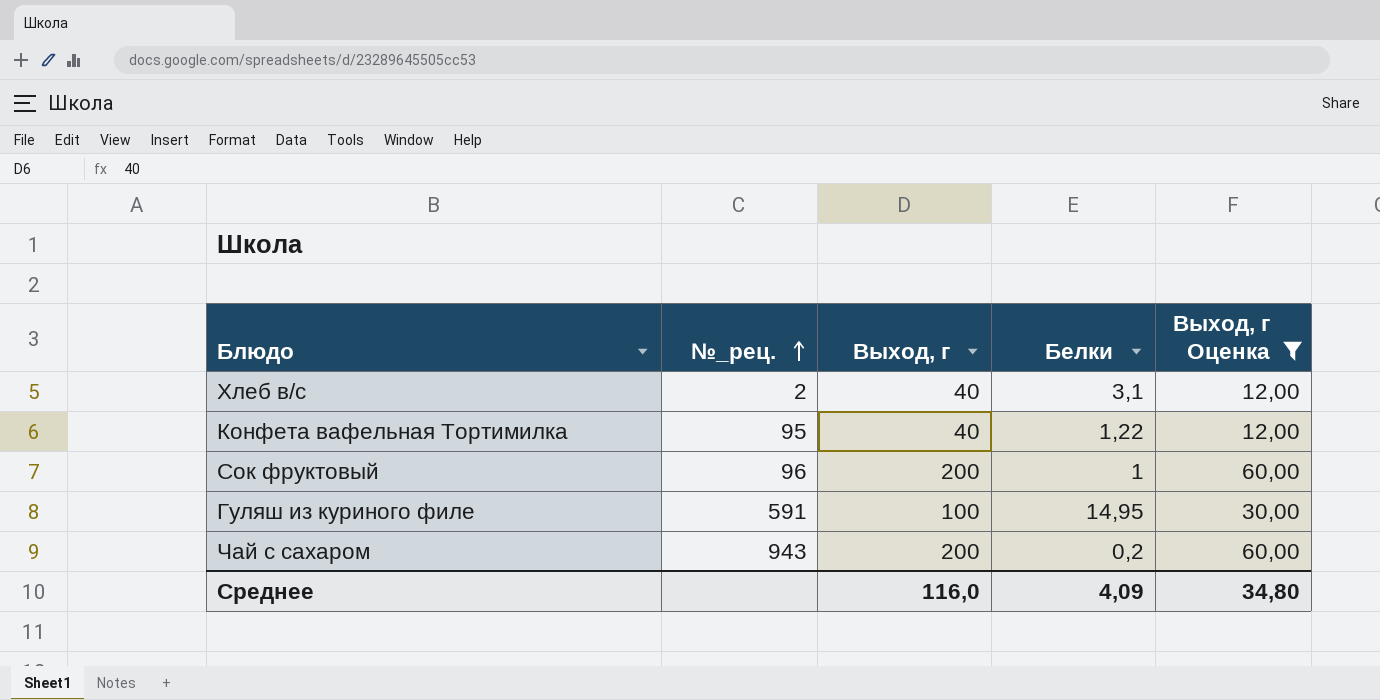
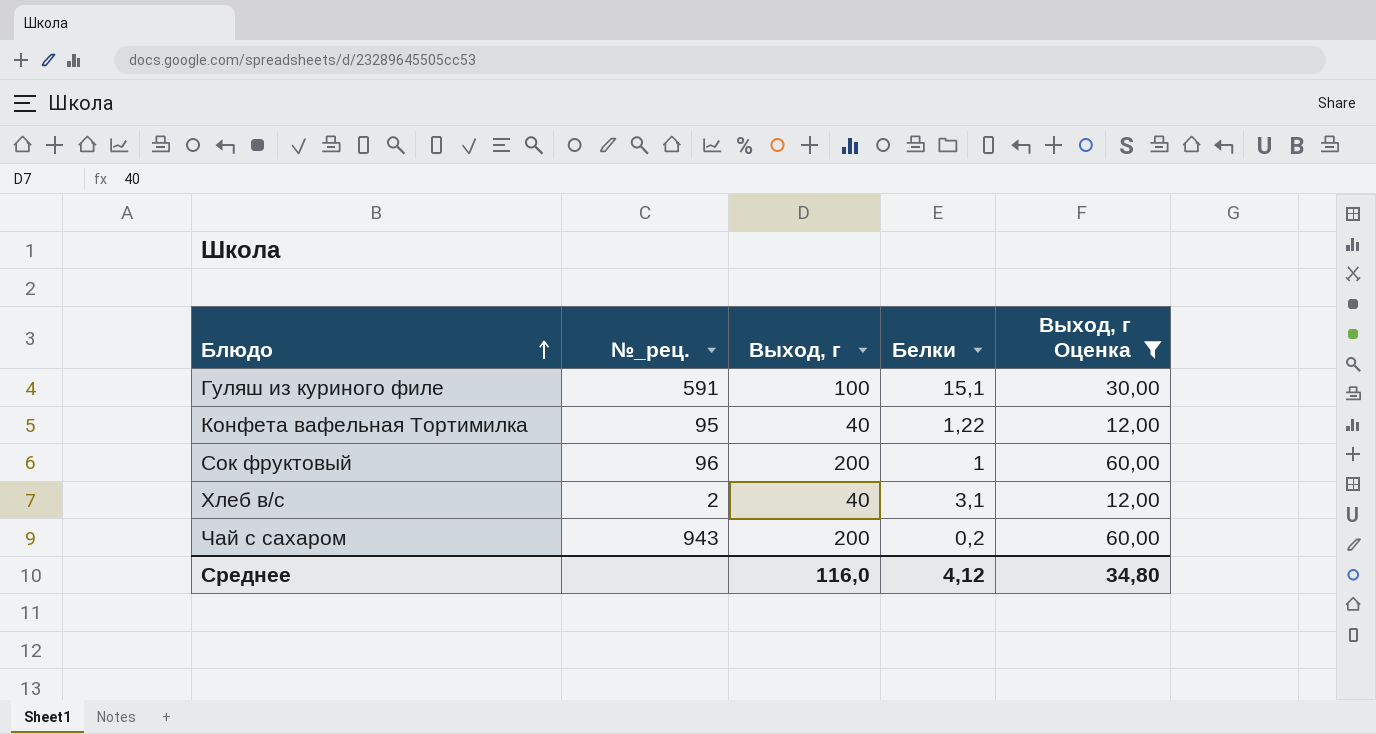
row order: №_рец. ascending -> Блюдо ascending
Гуляш из куриного филе | Белки: 14,95 -> 15,1
Среднее | Белки: 4,09 -> 4,12

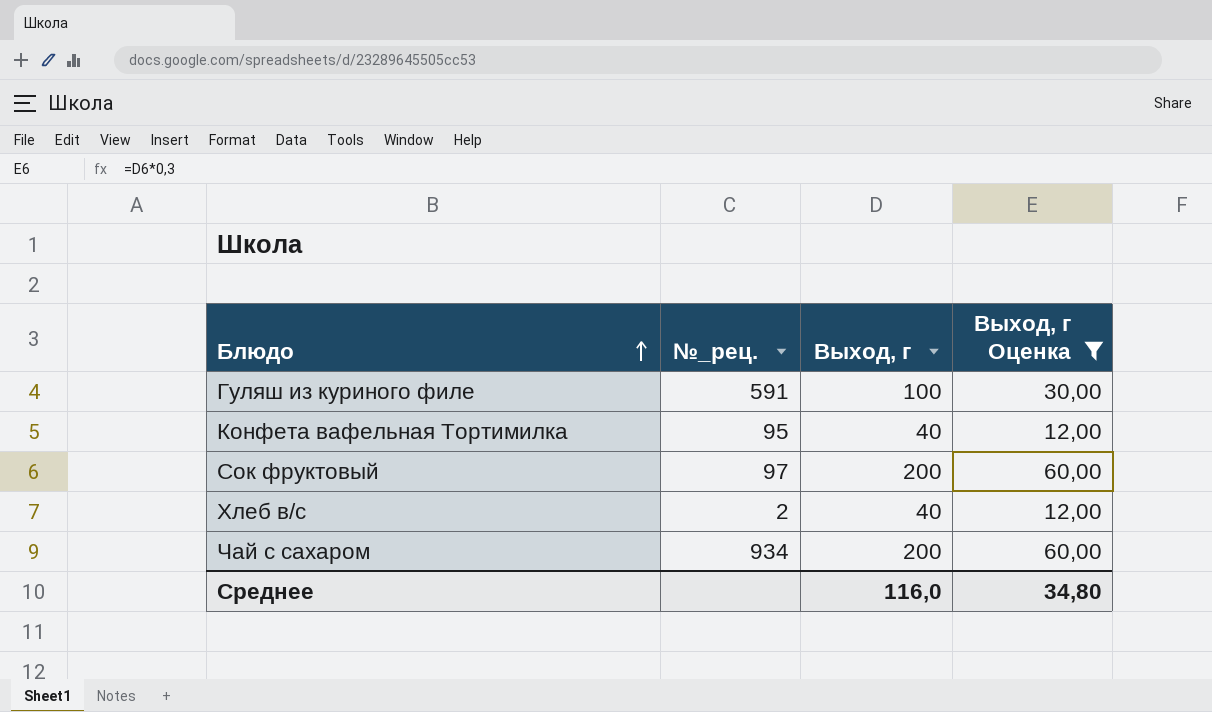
column Белки | position: 4 -> none
Сок фруктовый | №_рец.: 96 -> 97
Чай с сахаром | №_рец.: 943 -> 934

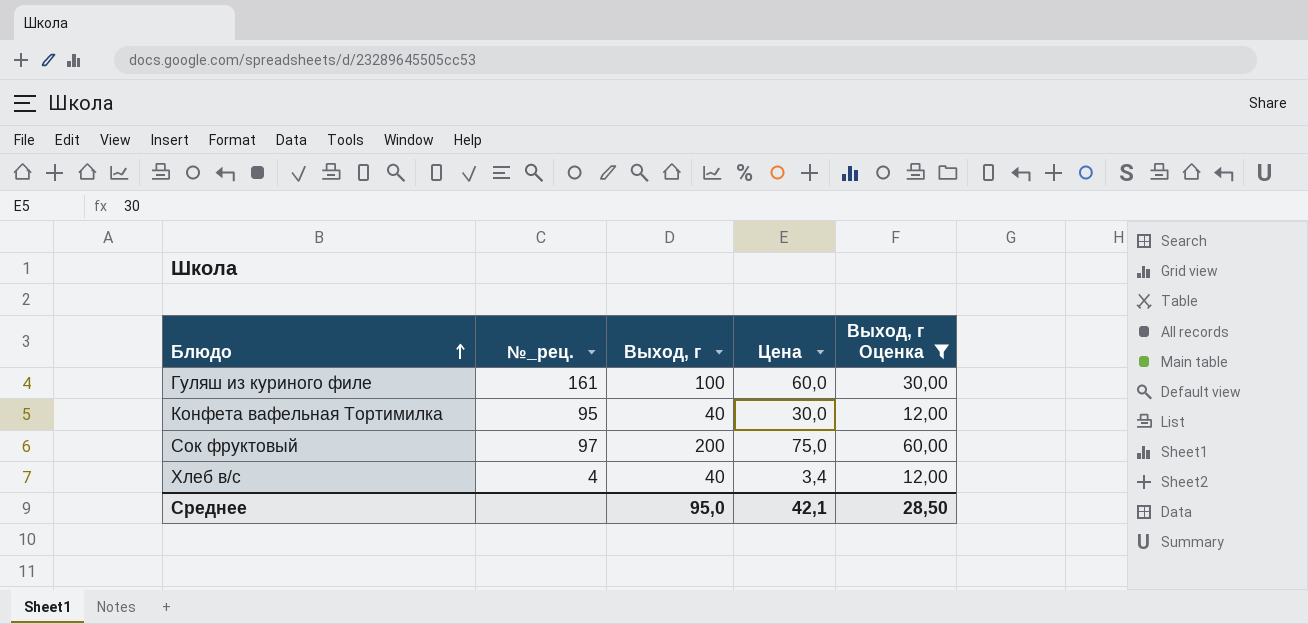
column Цена | position: none -> 4
row Чай с сахаром: 934 | 200 | 60,00 -> none
Гуляш из куриного филе | №_рец.: 591 -> 161
Хлеб в/с | №_рец.: 2 -> 4
Среднее | Выход, г: 116,0 -> 95,0
Среднее | Выход, г Оценка: 34,80 -> 28,50

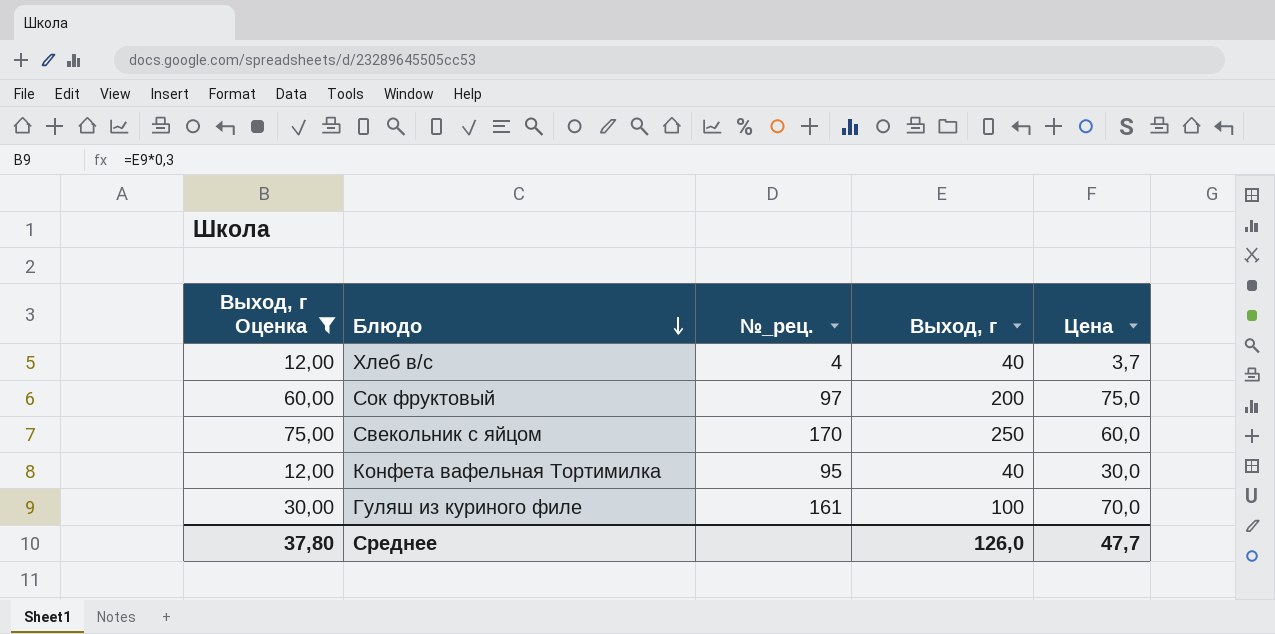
row order: Блюдо ascending -> Блюдо descending
column Выход, г Оценка | position: 5 -> 1
Хлеб в/с | Цена: 3,4 -> 3,7
row Свекольник с яйцом: none -> 75,00 | 170 | 250 | 60,0
Гуляш из куриного филе | Цена: 60,0 -> 70,0
Среднее | Выход, г Оценка: 28,50 -> 37,80
Среднее | Выход, г: 95,0 -> 126,0
Среднее | Цена: 42,1 -> 47,7

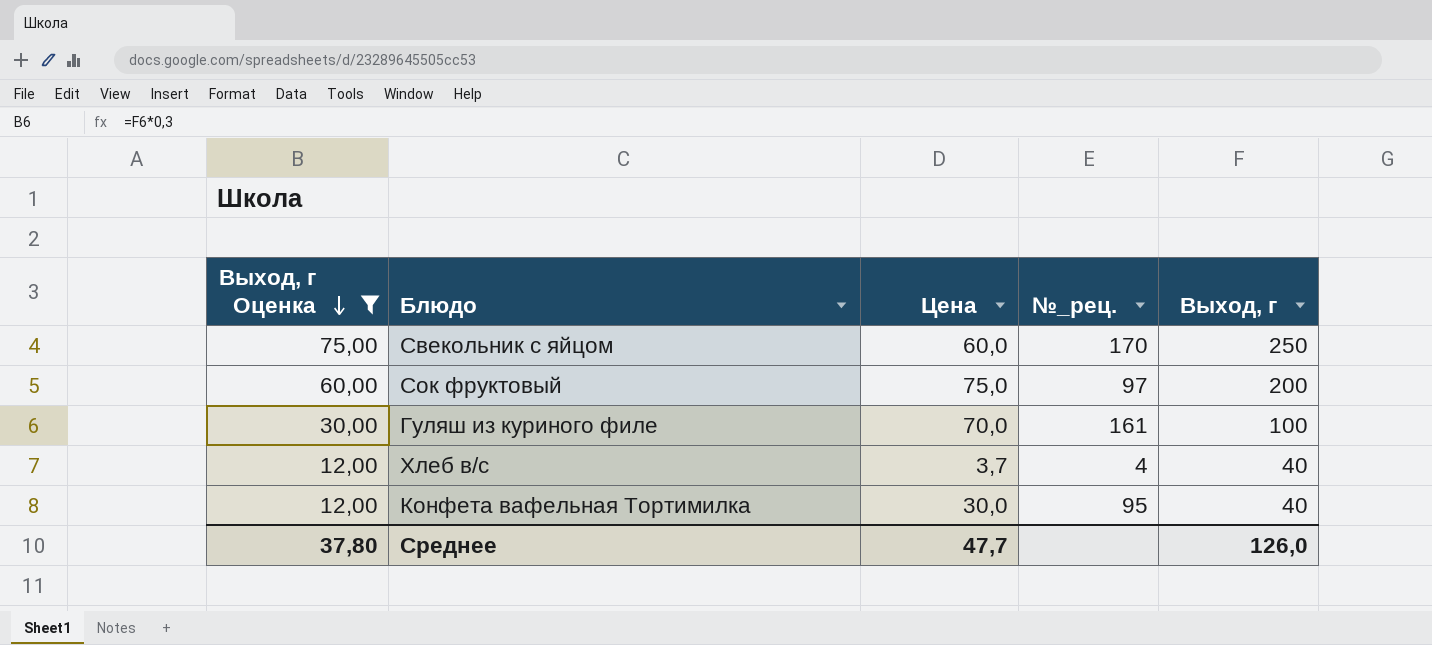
row order: Блюдо descending -> Выход, г Оценка descending
column Цена | position: 5 -> 3

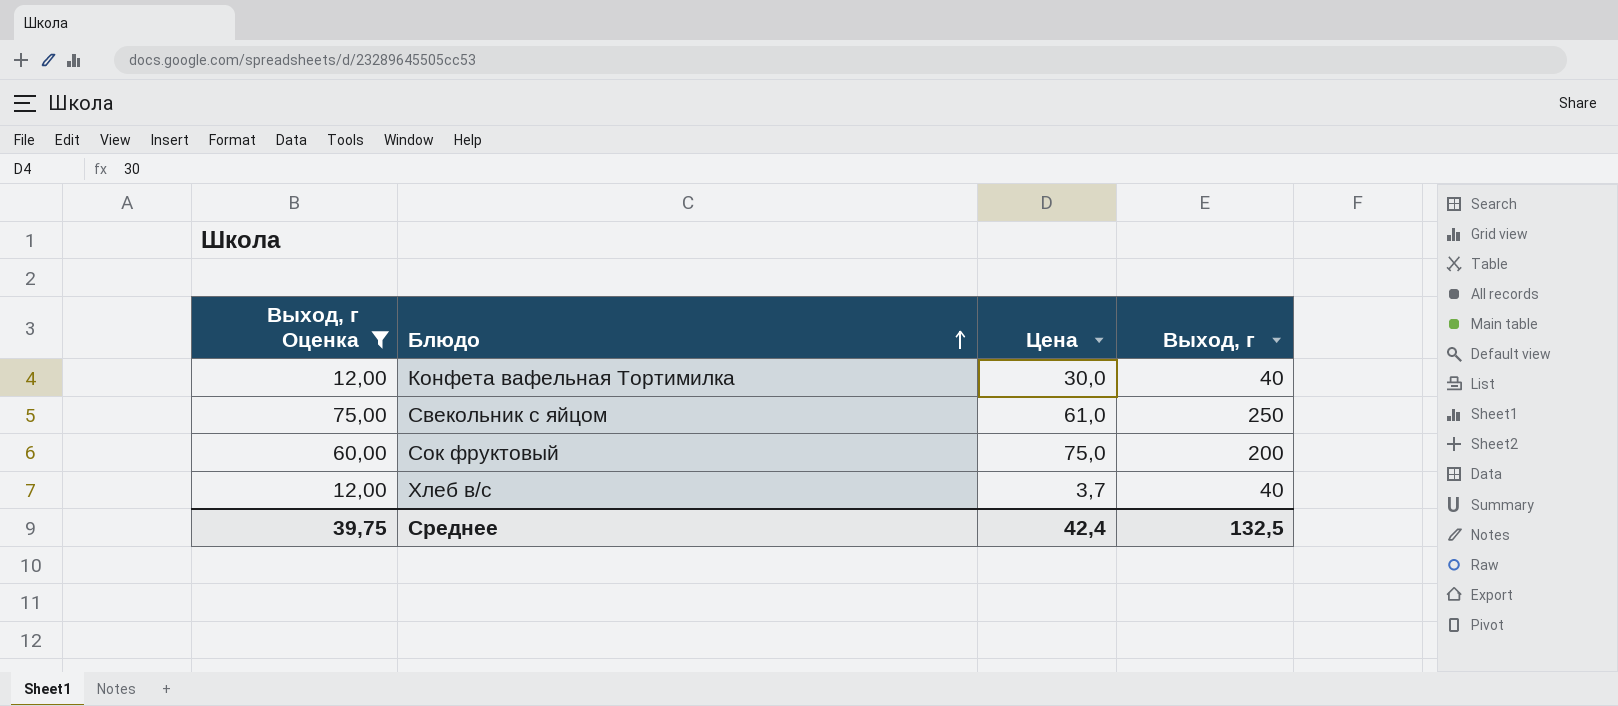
row order: Выход, г Оценка descending -> Блюдо ascending
column №_рец. | position: 4 -> none
row Гуляш из куриного филе: 30,00 | 70,0 | 161 | 100 -> none
Свекольник с яйцом | Цена: 60,0 -> 61,0
Среднее | Выход, г Оценка: 37,80 -> 39,75
Среднее | Цена: 47,7 -> 42,4
Среднее | Выход, г: 126,0 -> 132,5

